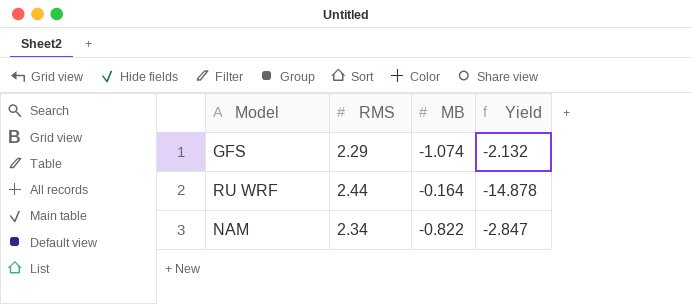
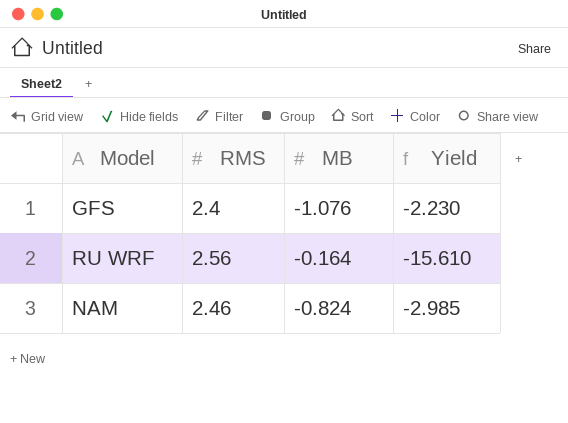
GFS | RMS: 2.29 -> 2.4
GFS | MB: -1.074 -> -1.076
GFS | Yield: -2.132 -> -2.230
RU WRF | RMS: 2.44 -> 2.56
RU WRF | Yield: -14.878 -> -15.610
NAM | RMS: 2.34 -> 2.46
NAM | MB: -0.822 -> -0.824
NAM | Yield: -2.847 -> -2.985

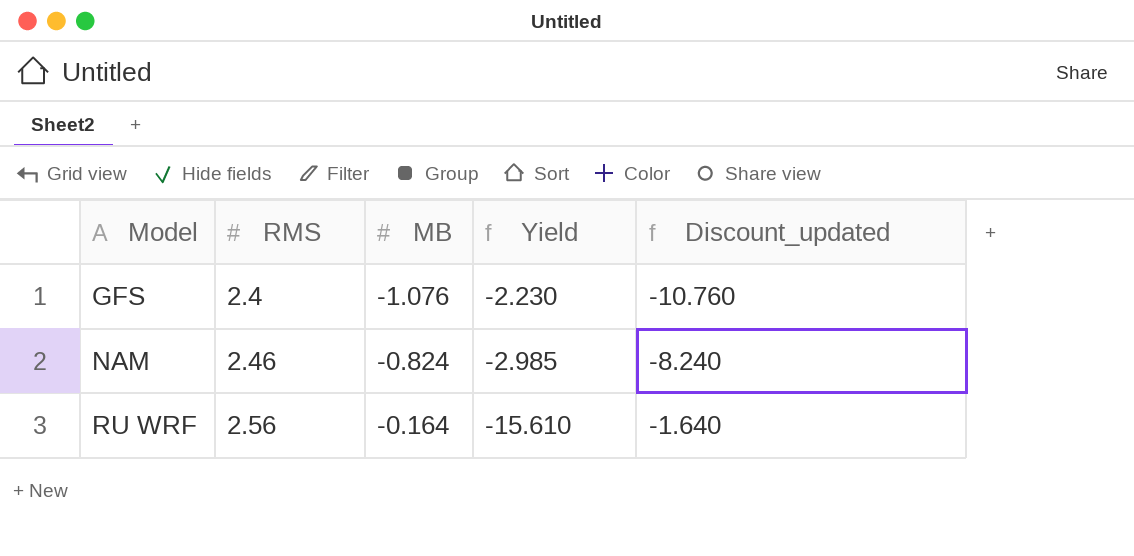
row order: none -> Model ascending
column Discount_updated | formula: none -> [MB] * 10

